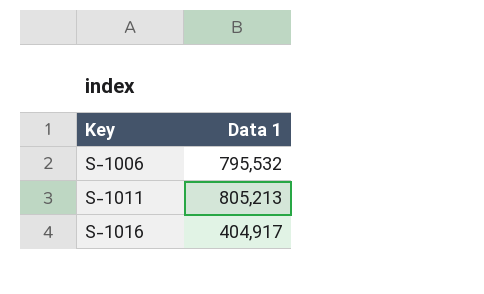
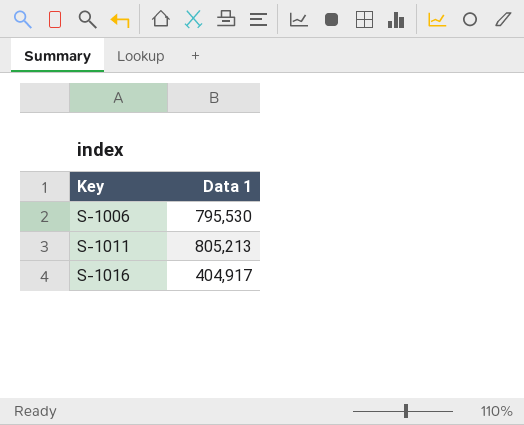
S-1006 | Data 1: 795,532 -> 795,530

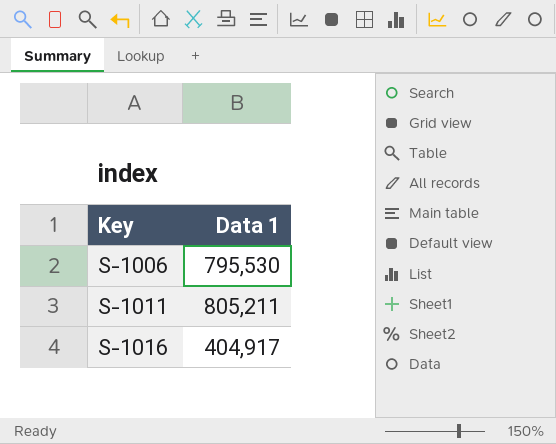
S-1011 | Data 1: 805,213 -> 805,211

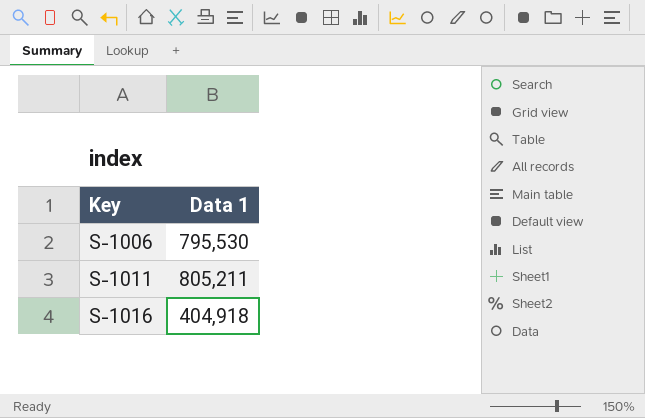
S-1016 | Data 1: 404,917 -> 404,918

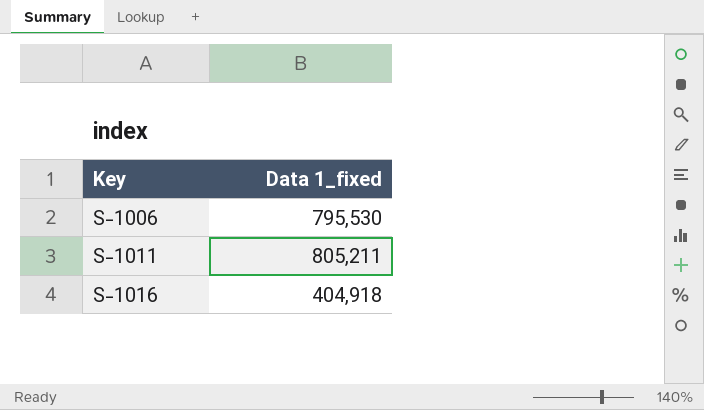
column name: Data 1 -> Data 1_fixed

